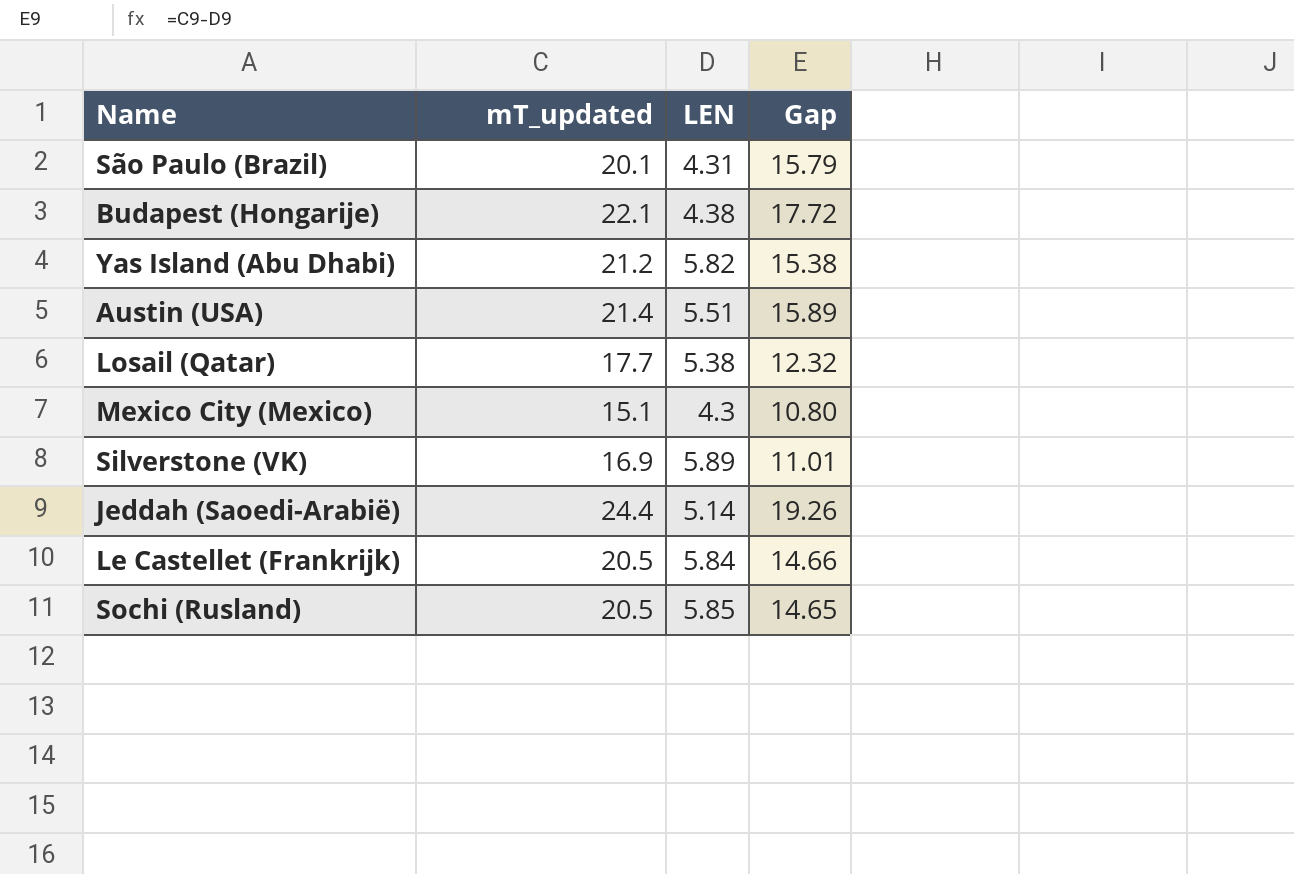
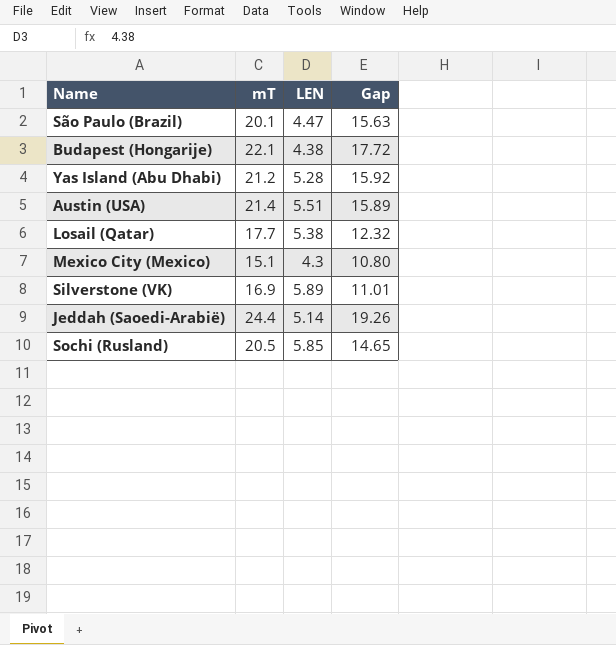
column name: mT_updated -> mT
row Le Castellet (Frankrijk): 20.5 | 5.84 | 14.66 -> none
São Paulo (Brazil) | LEN: 4.31 -> 4.47
São Paulo (Brazil) | Gap: 15.79 -> 15.63
Yas Island (Abu Dhabi) | LEN: 5.82 -> 5.28
Yas Island (Abu Dhabi) | Gap: 15.38 -> 15.92

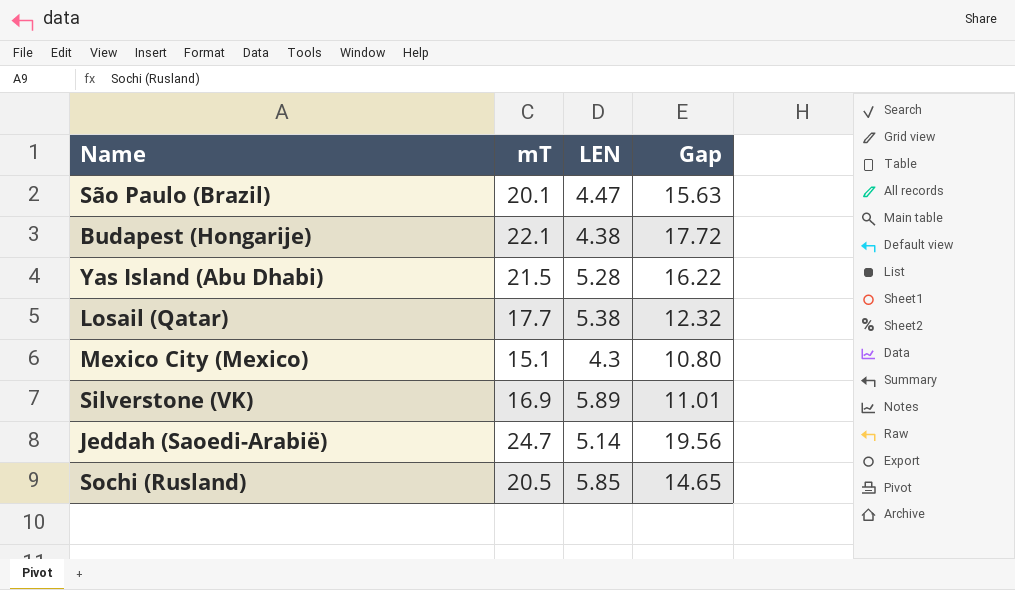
row Austin (USA): 21.4 | 5.51 | 15.89 -> none
Yas Island (Abu Dhabi) | mT: 21.2 -> 21.5
Yas Island (Abu Dhabi) | Gap: 15.92 -> 16.22
Jeddah (Saoedi-Arabië) | mT: 24.4 -> 24.7
Jeddah (Saoedi-Arabië) | Gap: 19.26 -> 19.56

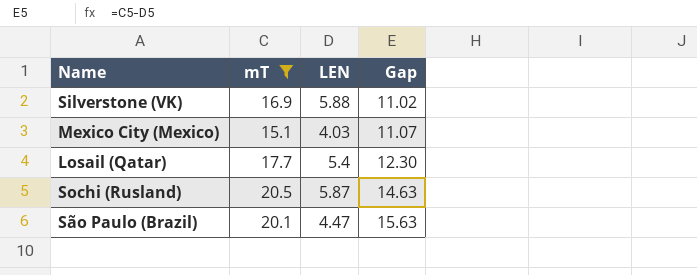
filter: none -> mT <= 20.5
row order: none -> Gap ascending
Silverstone (VK) | LEN: 5.89 -> 5.88
Silverstone (VK) | Gap: 11.01 -> 11.02
Mexico City (Mexico) | LEN: 4.3 -> 4.03
Mexico City (Mexico) | Gap: 10.80 -> 11.07
Losail (Qatar) | LEN: 5.38 -> 5.4
Losail (Qatar) | Gap: 12.32 -> 12.30
Sochi (Rusland) | LEN: 5.85 -> 5.87
Sochi (Rusland) | Gap: 14.65 -> 14.63

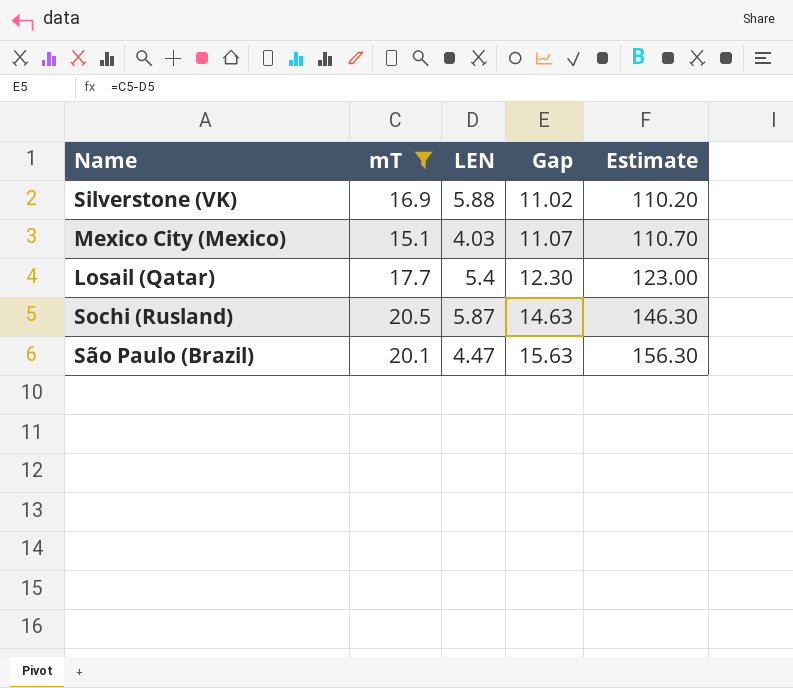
column Estimate | formula: none -> [Gap] * 10

